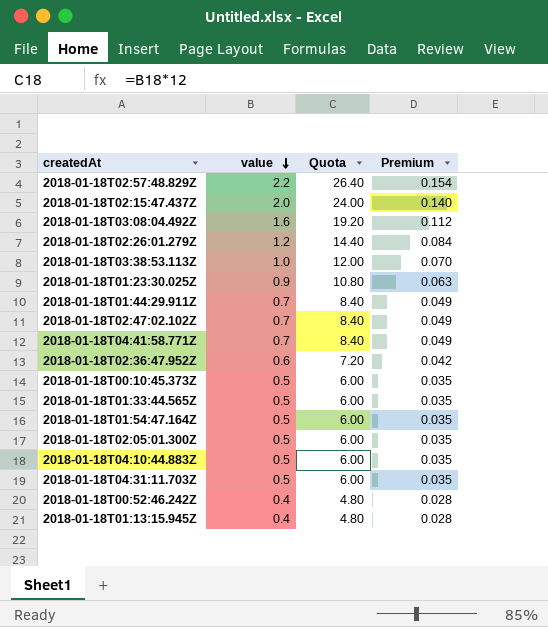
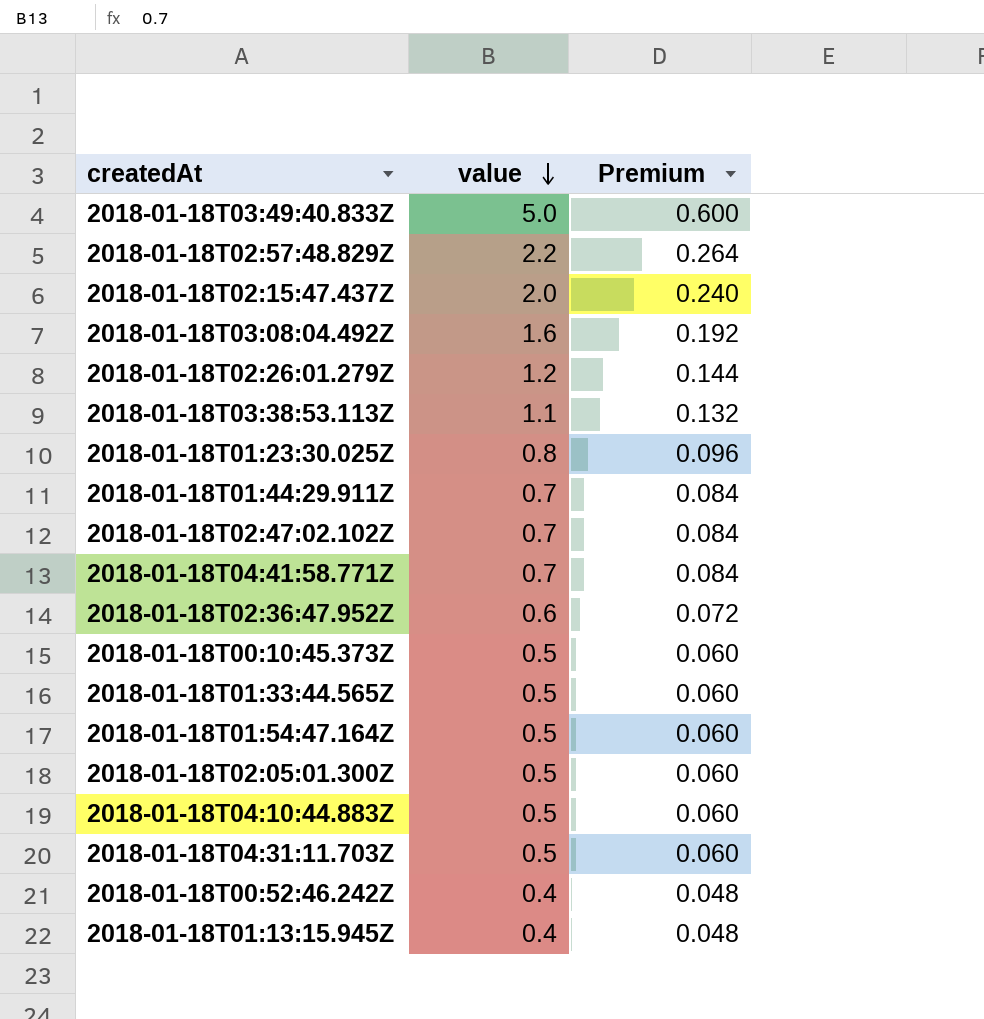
column Quota | formula: [value] * 12 -> none
column Premium | formula: [value] * 0.07 -> [value] * 0.12
row 2018-01-18T03:49:40.833Z: none -> 5.0 | 0.600
2018-01-18T03:38:53.113Z | value: 1.0 -> 1.1
2018-01-18T01:23:30.025Z | value: 0.9 -> 0.8

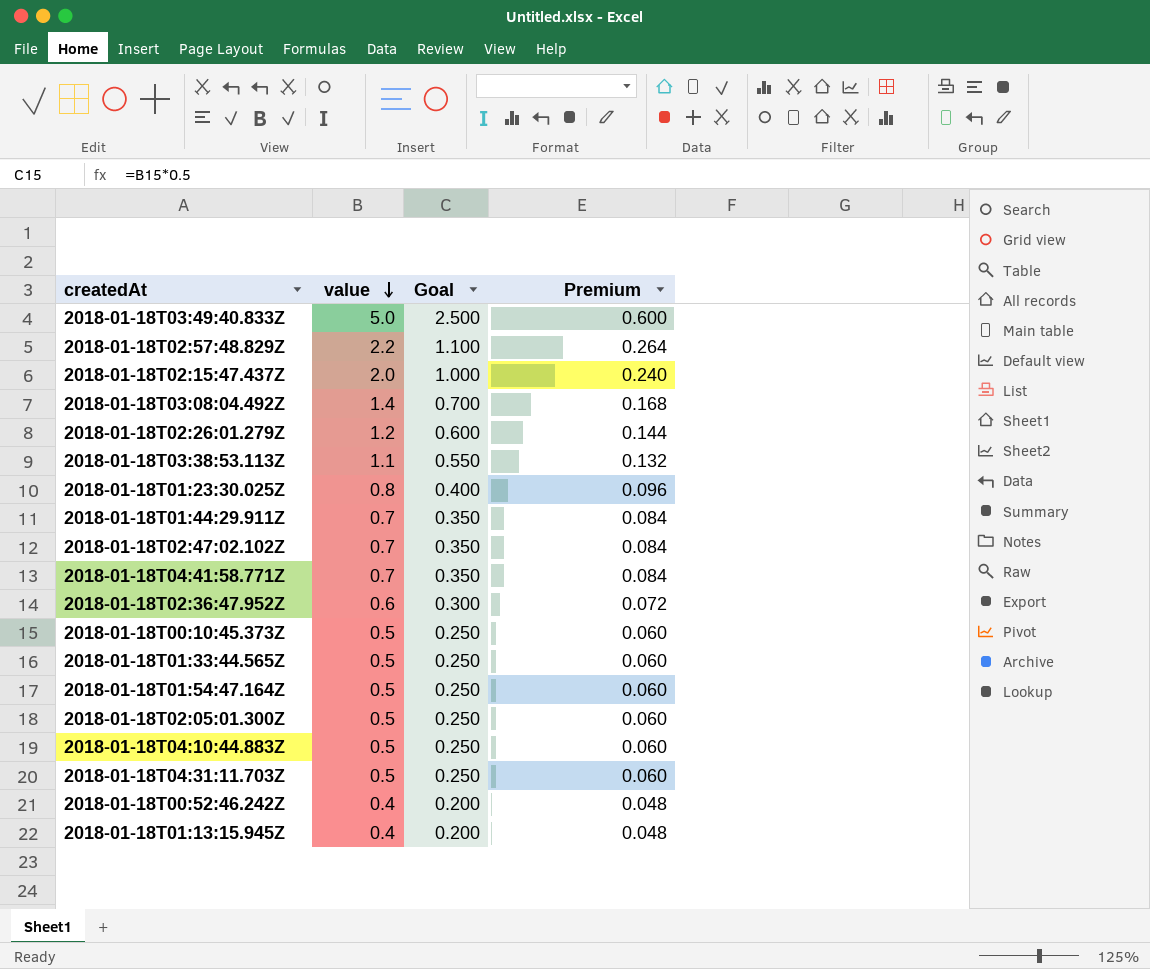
column Goal | formula: none -> [value] * 0.5
2018-01-18T03:08:04.492Z | value: 1.6 -> 1.4
2018-01-18T03:08:04.492Z | Premium: 0.192 -> 0.168

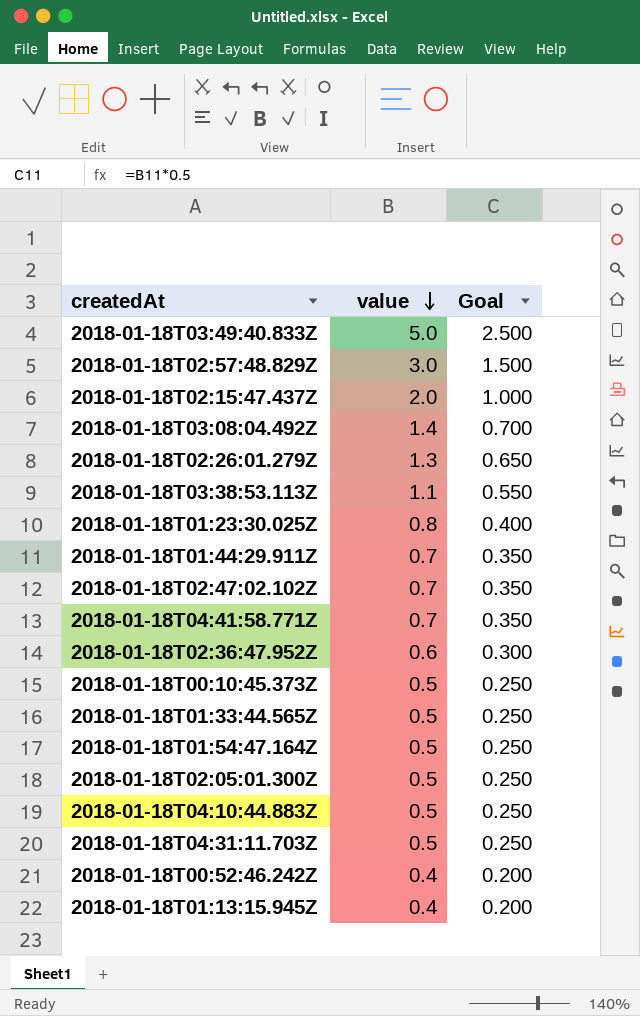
column Premium | formula: [value] * 0.12 -> none
2018-01-18T02:57:48.829Z | value: 2.2 -> 3.0
2018-01-18T02:57:48.829Z | Goal: 1.100 -> 1.500
2018-01-18T02:26:01.279Z | value: 1.2 -> 1.3
2018-01-18T02:26:01.279Z | Goal: 0.600 -> 0.650

